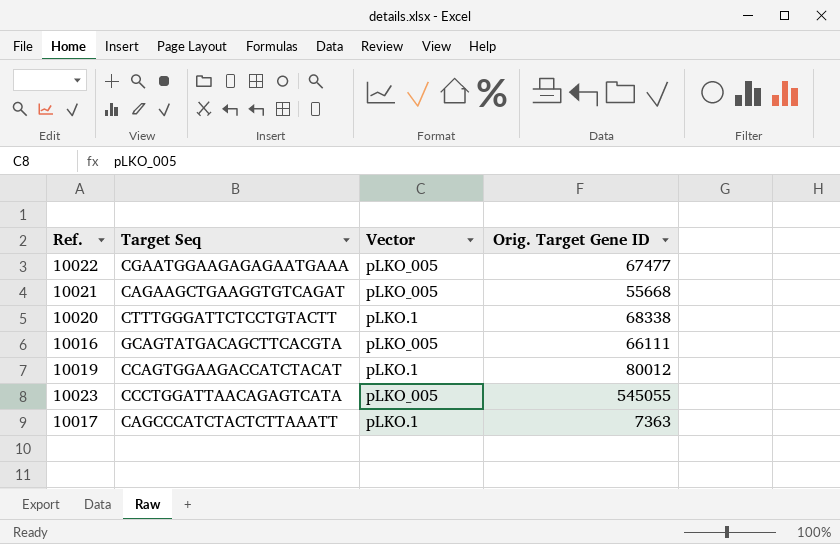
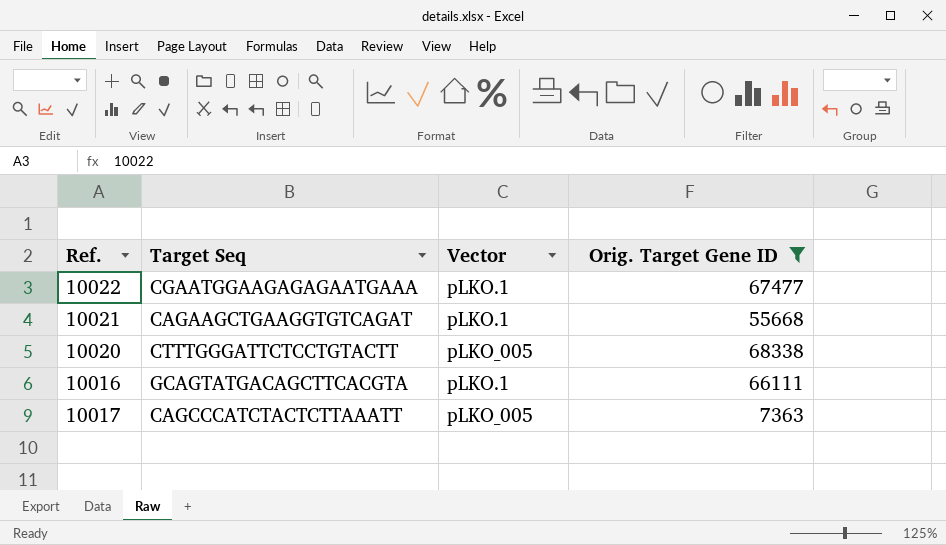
filter: none -> Orig. Target Gene ID <= 68338
10022 | Vector: pLKO_005 -> pLKO.1
10021 | Vector: pLKO_005 -> pLKO.1
10020 | Vector: pLKO.1 -> pLKO_005
10016 | Vector: pLKO_005 -> pLKO.1
10017 | Vector: pLKO.1 -> pLKO_005

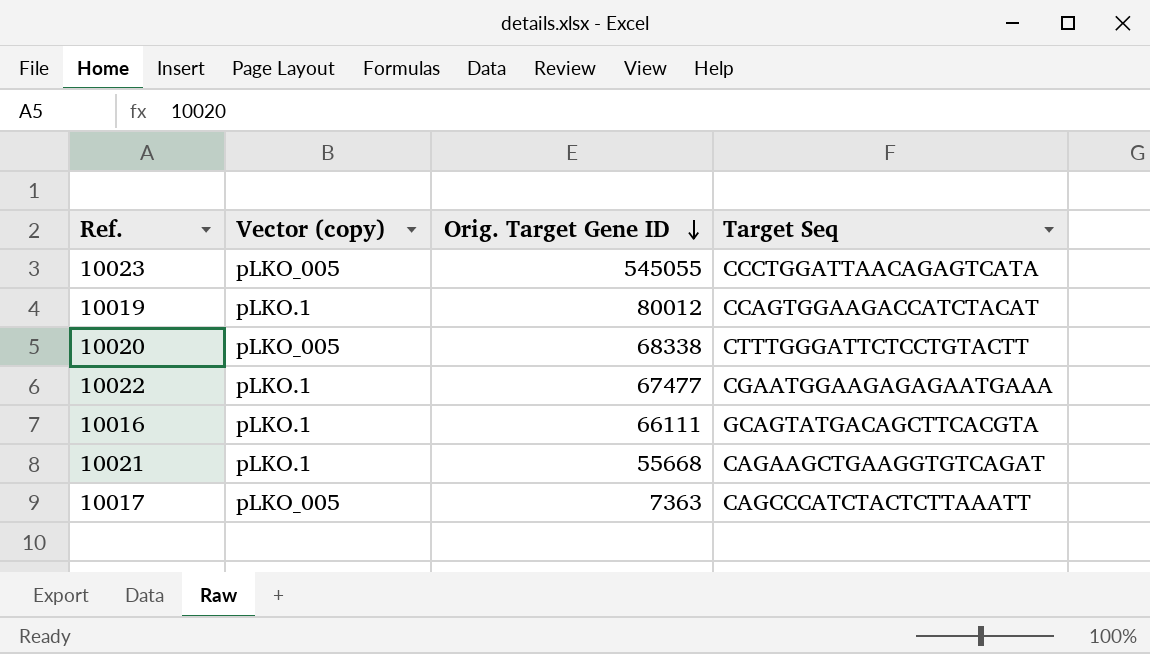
filter: Orig. Target Gene ID <= 68338 -> none
row order: none -> Orig. Target Gene ID descending
column name: Vector -> Vector (copy)
column Target Seq | position: 2 -> 4

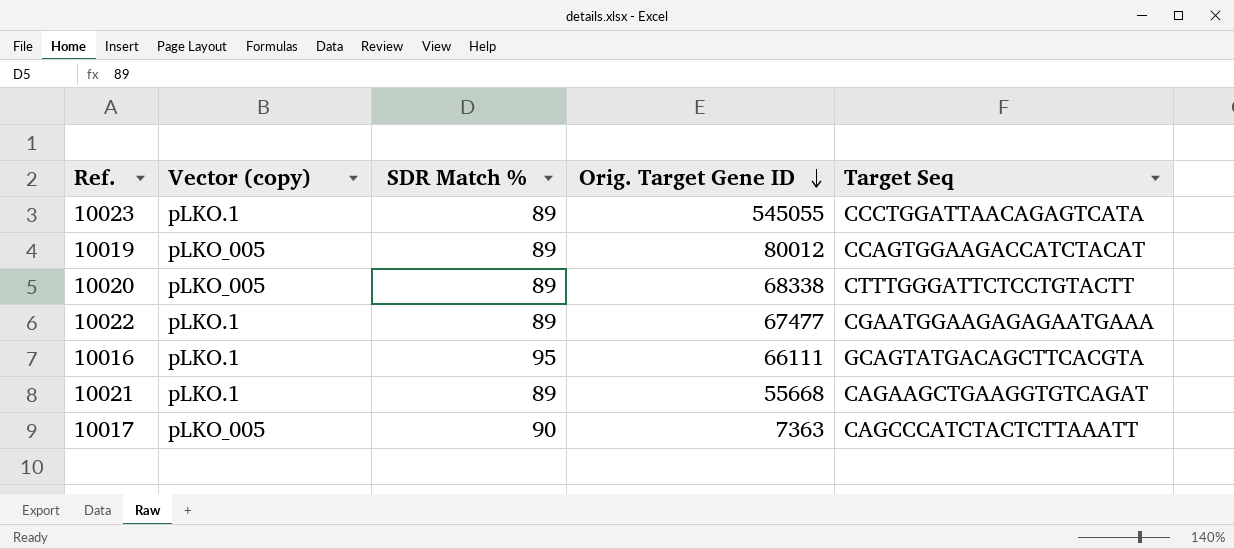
column SDR Match % | position: none -> 3
10023 | Vector (copy): pLKO_005 -> pLKO.1
10019 | Vector (copy): pLKO.1 -> pLKO_005

